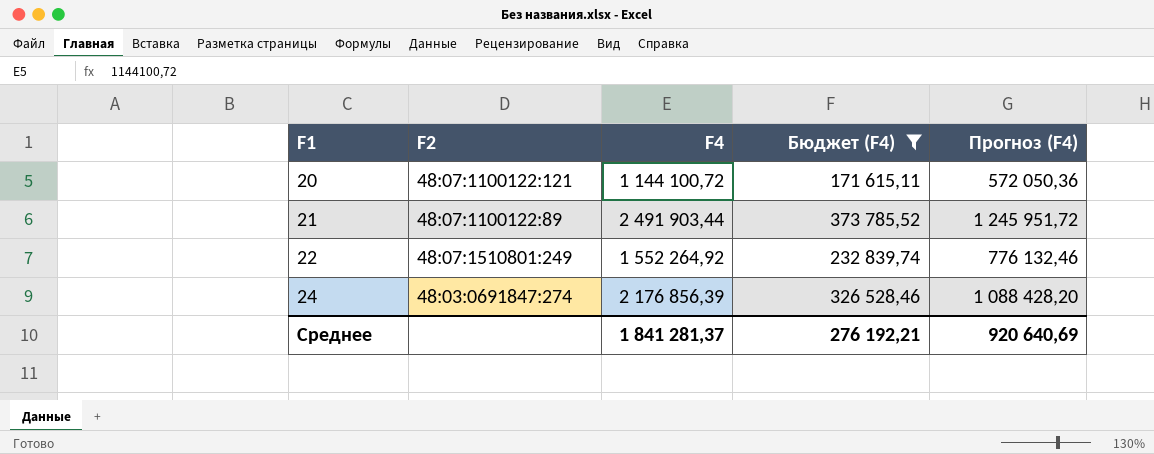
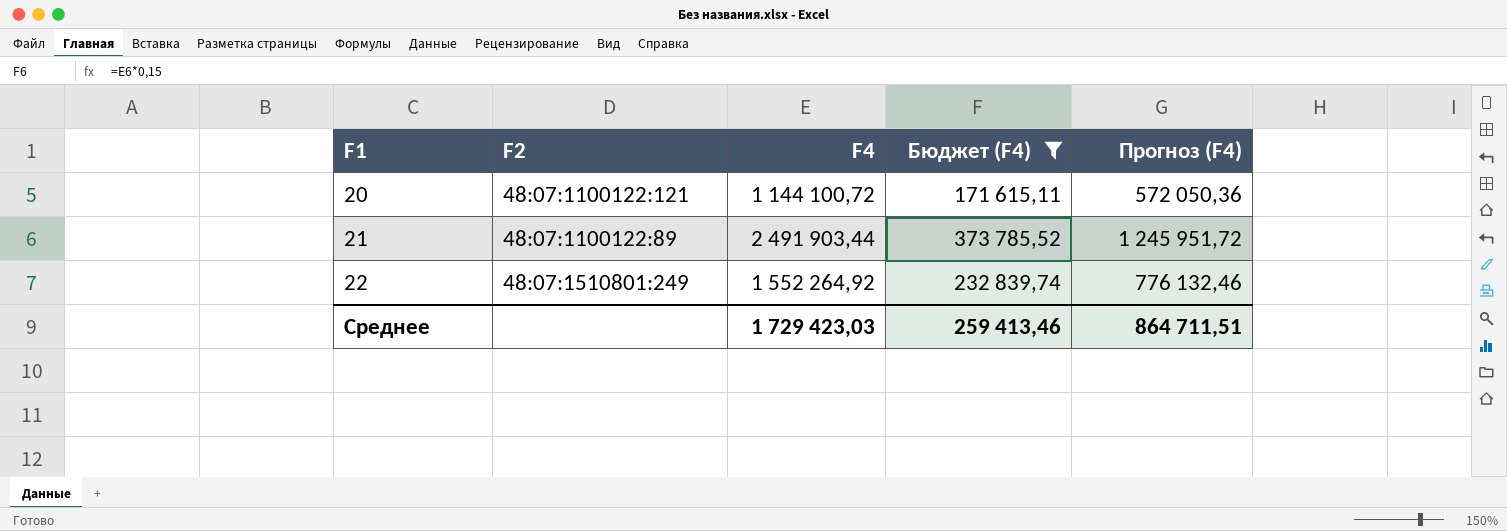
row 24: 48:03:0691847:274 | 2 176 856,39 | 326 528,46 | 1 088 428,20 -> none
Среднее | F4: 1 841 281,37 -> 1 729 423,03
Среднее | Бюджет (F4): 276 192,21 -> 259 413,46
Среднее | Прогноз (F4): 920 640,69 -> 864 711,51

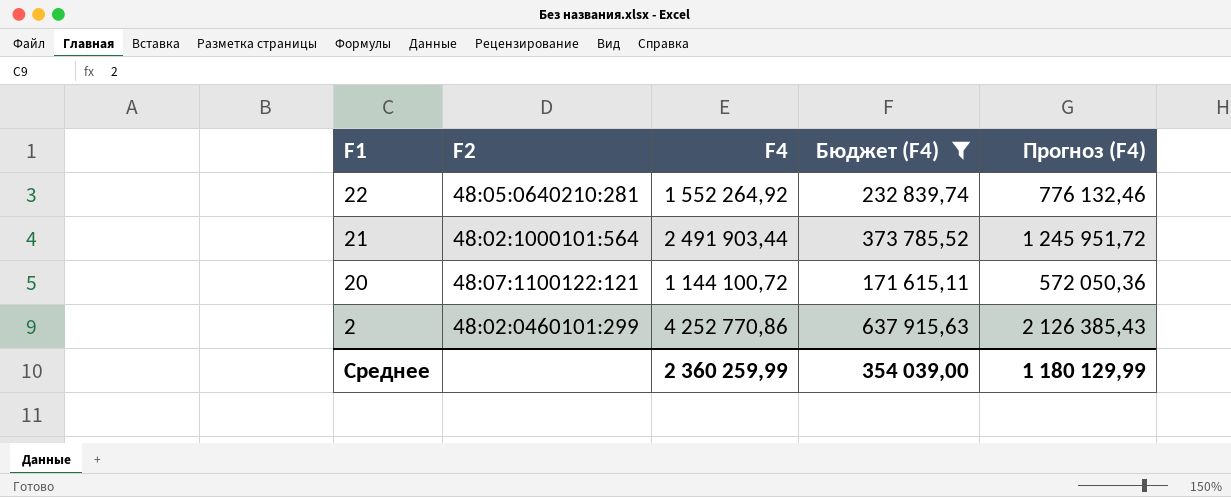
row order: F1 ascending -> F1 descending
22 | F2: 48:07:1510801:249 -> 48:05:0640210:281
21 | F2: 48:07:1100122:89 -> 48:02:1000101:564
row 2: none -> 48:02:0460101:299 | 4 252 770,86 | 637 915,63 | 2 126 385,43
Среднее | F4: 1 729 423,03 -> 2 360 259,99
Среднее | Бюджет (F4): 259 413,46 -> 354 039,00
Среднее | Прогноз (F4): 864 711,51 -> 1 180 129,99

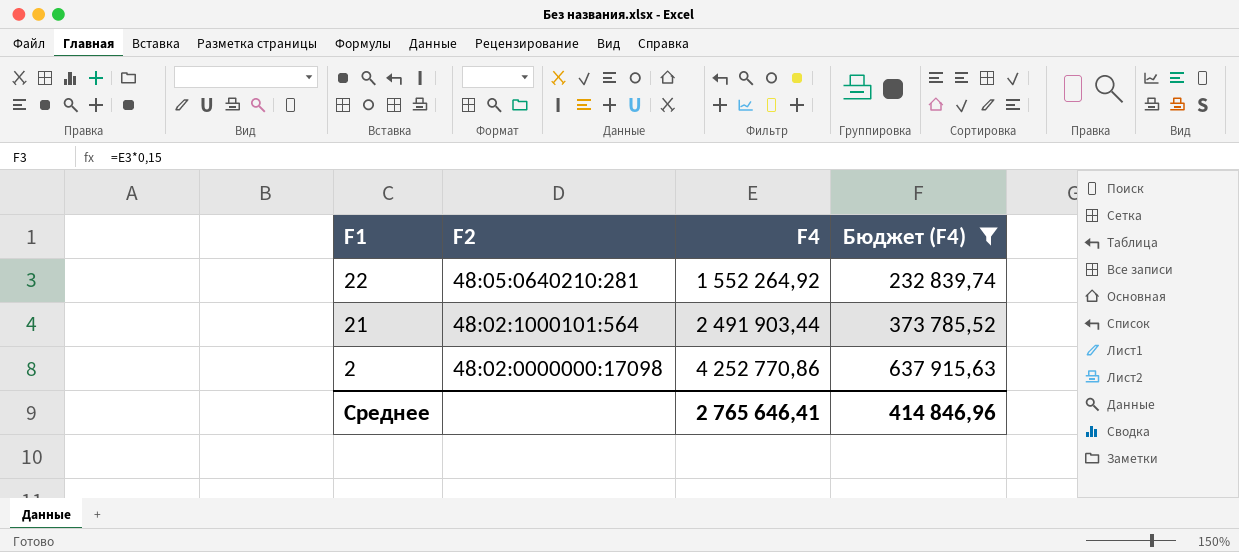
column Прогноз (F4) | formula: [F4] * 0,5 -> none
row 20: 48:07:1100122:121 | 1 144 100,72 | 171 615,11 | 572 050,36 -> none
2 | F2: 48:02:0460101:299 -> 48:02:0000000:17098
Среднее | F4: 2 360 259,99 -> 2 765 646,41
Среднее | Бюджет (F4): 354 039,00 -> 414 846,96

